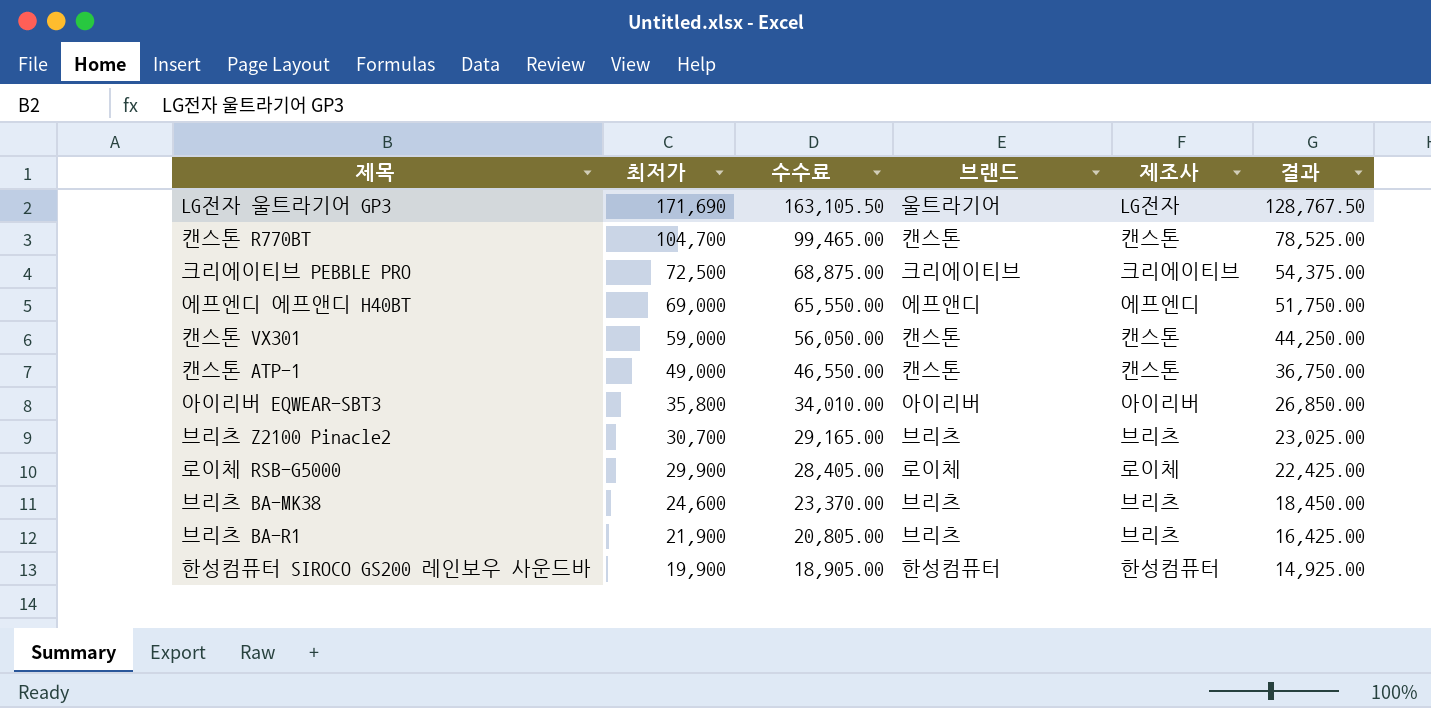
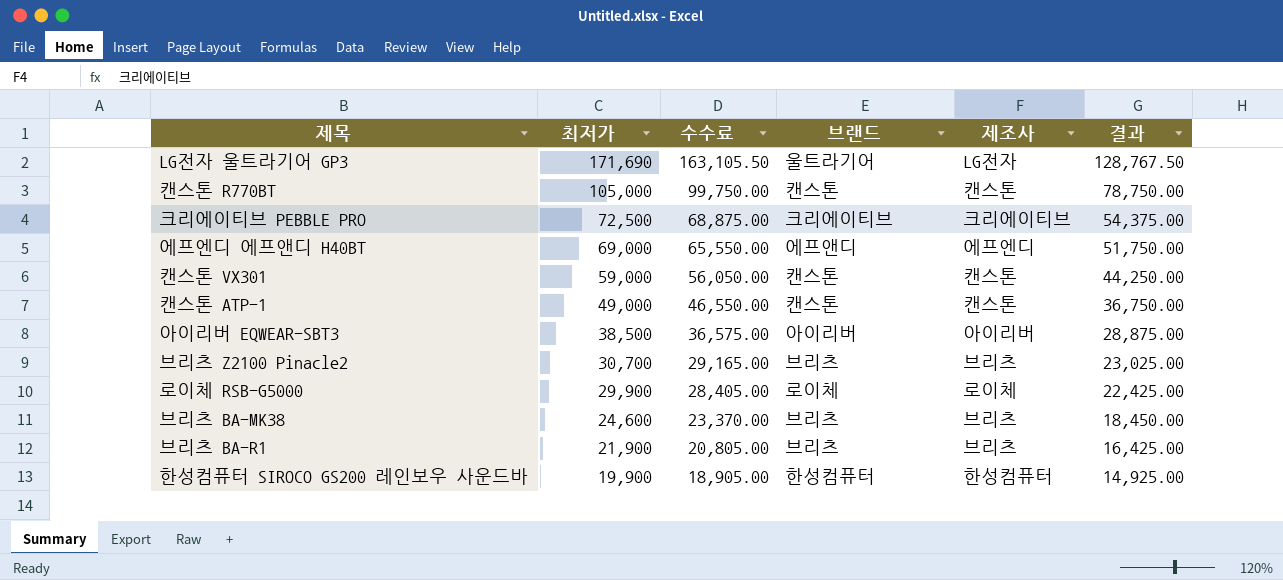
캔스톤 R770BT | 최저가: 104,700 -> 105,000
캔스톤 R770BT | 수수료: 99,465.00 -> 99,750.00
캔스톤 R770BT | 결과: 78,525.00 -> 78,750.00
아이리버 EQWEAR-SBT3 | 최저가: 35,800 -> 38,500
아이리버 EQWEAR-SBT3 | 수수료: 34,010.00 -> 36,575.00
아이리버 EQWEAR-SBT3 | 결과: 26,850.00 -> 28,875.00

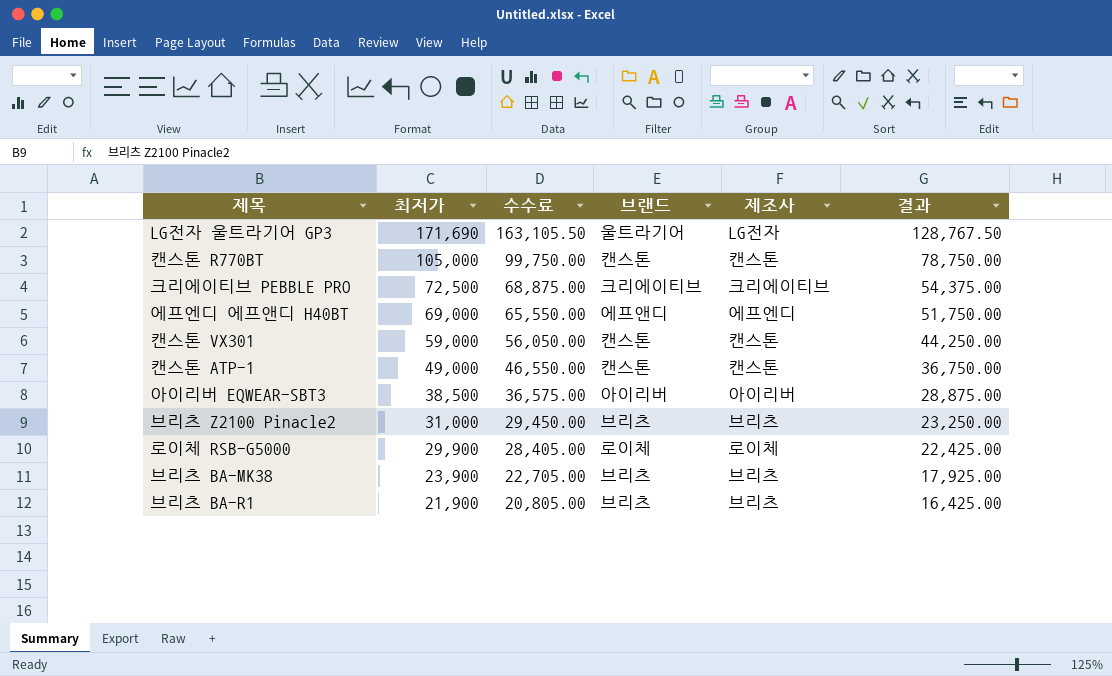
row 한성컴퓨터 SIROCO GS200 레인보우 사운드바: 19,900 | 18,905.00 | 한성컴퓨터 | 한성컴퓨터 | 14,925.00 -> none
브리츠 Z2100 Pinacle2 | 최저가: 30,700 -> 31,000
브리츠 Z2100 Pinacle2 | 수수료: 29,165.00 -> 29,450.00
브리츠 Z2100 Pinacle2 | 결과: 23,025.00 -> 23,250.00
브리츠 BA-MK38 | 최저가: 24,600 -> 23,900
브리츠 BA-MK38 | 수수료: 23,370.00 -> 22,705.00
브리츠 BA-MK38 | 결과: 18,450.00 -> 17,925.00

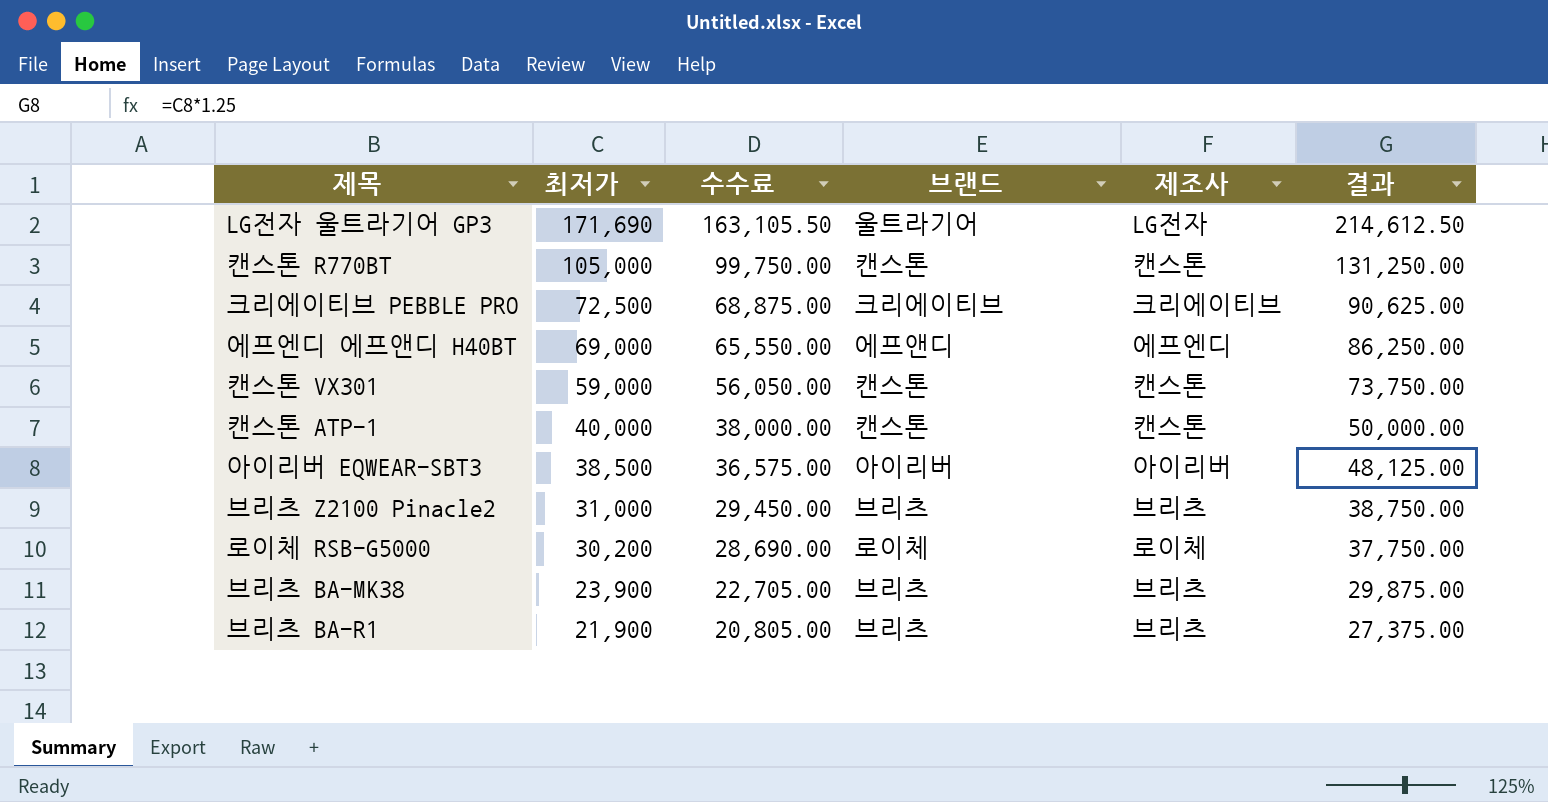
column 결과 | formula: [최저가] * 0.75 -> [최저가] * 1.25
캔스톤 ATP-1 | 최저가: 49,000 -> 40,000
캔스톤 ATP-1 | 수수료: 46,550.00 -> 38,000.00
로이체 RSB-G5000 | 최저가: 29,900 -> 30,200
로이체 RSB-G5000 | 수수료: 28,405.00 -> 28,690.00

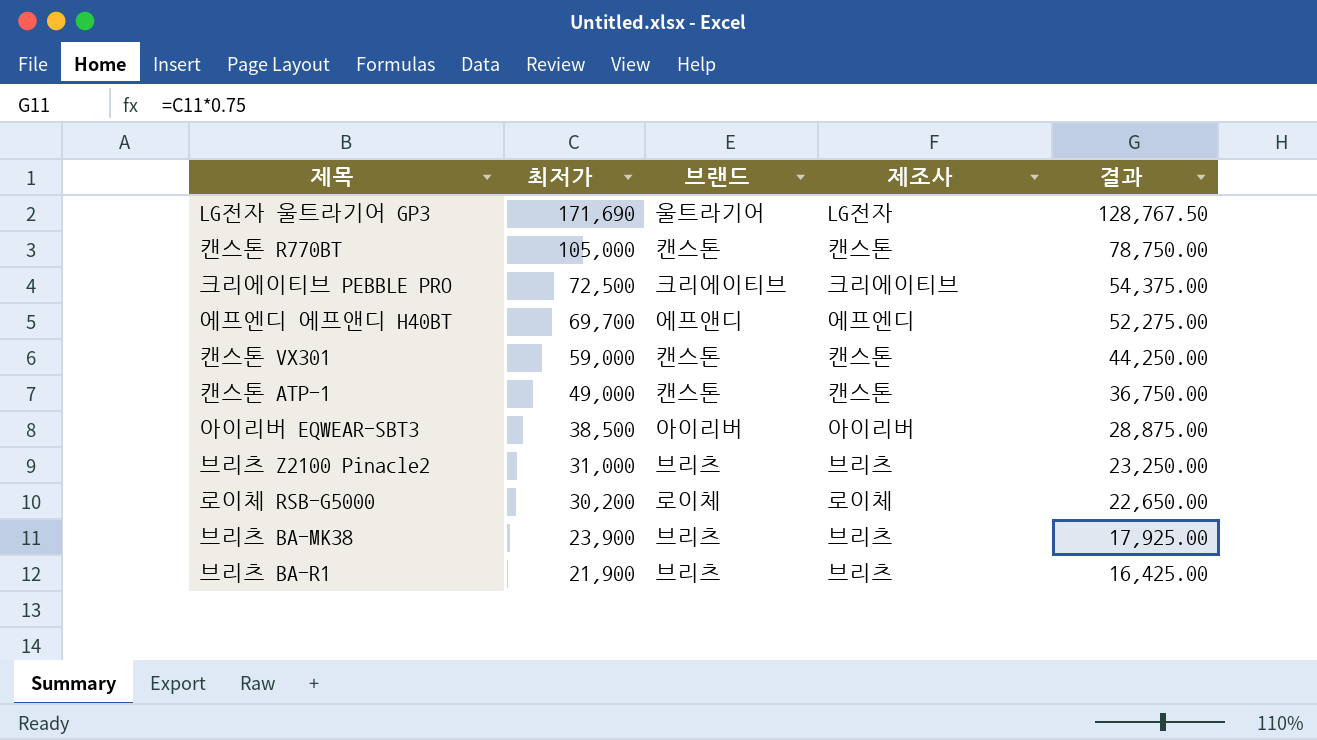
column 수수료 | formula: [최저가] * 0.95 -> none
column 결과 | formula: [최저가] * 1.25 -> [최저가] * 0.75
에프엔디 에프앤디 H40BT | 최저가: 69,000 -> 69,700
캔스톤 ATP-1 | 최저가: 40,000 -> 49,000

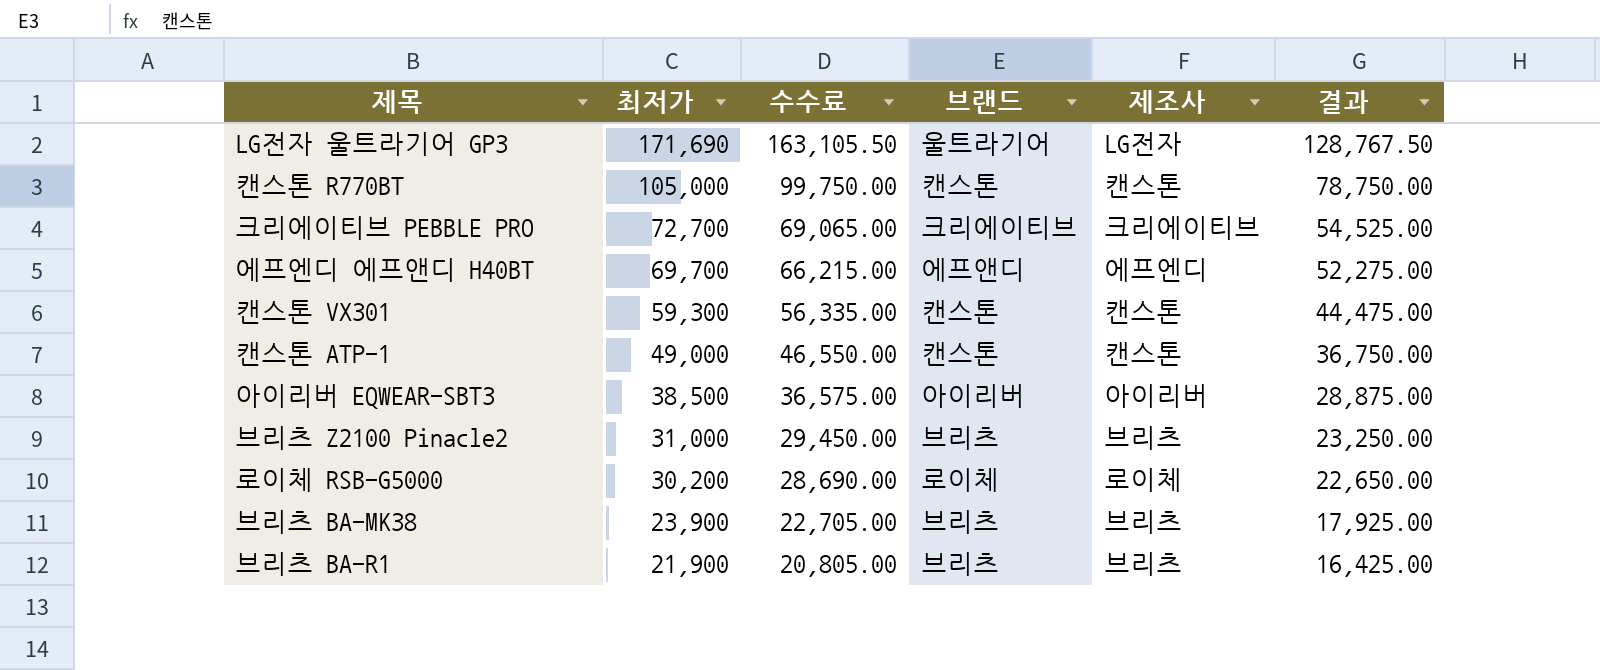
column 수수료 | formula: none -> [최저가] * 0.95
크리에이티브 PEBBLE PRO | 최저가: 72,500 -> 72,700
크리에이티브 PEBBLE PRO | 결과: 54,375.00 -> 54,525.00
캔스톤 VX301 | 최저가: 59,000 -> 59,300
캔스톤 VX301 | 결과: 44,250.00 -> 44,475.00

